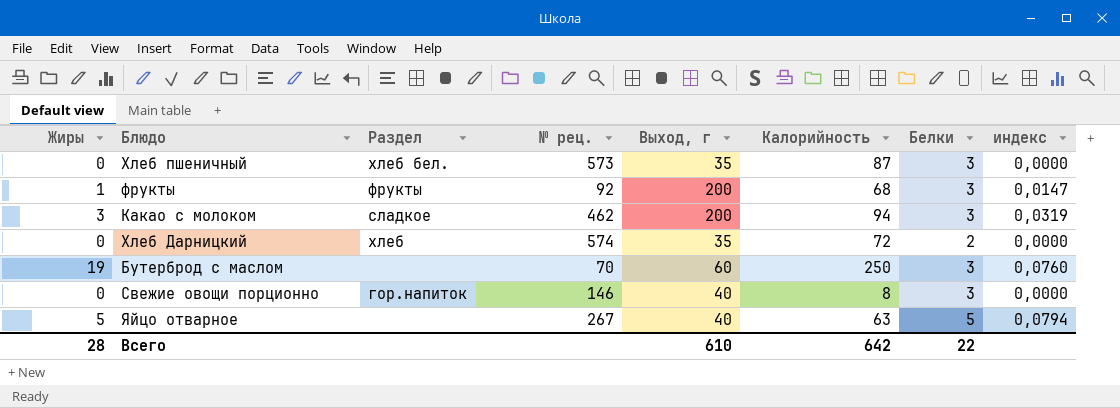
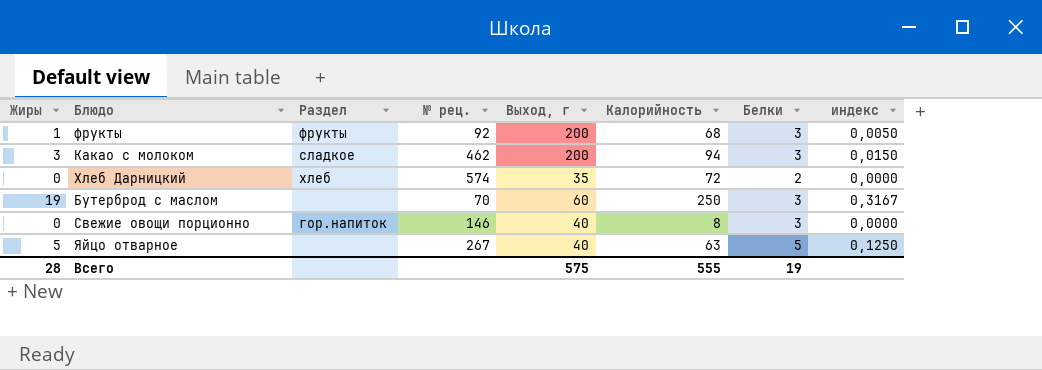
column индекс | formula: [Жиры] / [Калорийность] -> [Жиры] / [Выход, г]
row Хлеб пшеничный: 0 | хлеб бел. | 573 | 35 | 87 | 3 | 0,0000 -> none
Всего | Выход, г: 610 -> 575
Всего | Калорийность: 642 -> 555
Всего | Белки: 22 -> 19

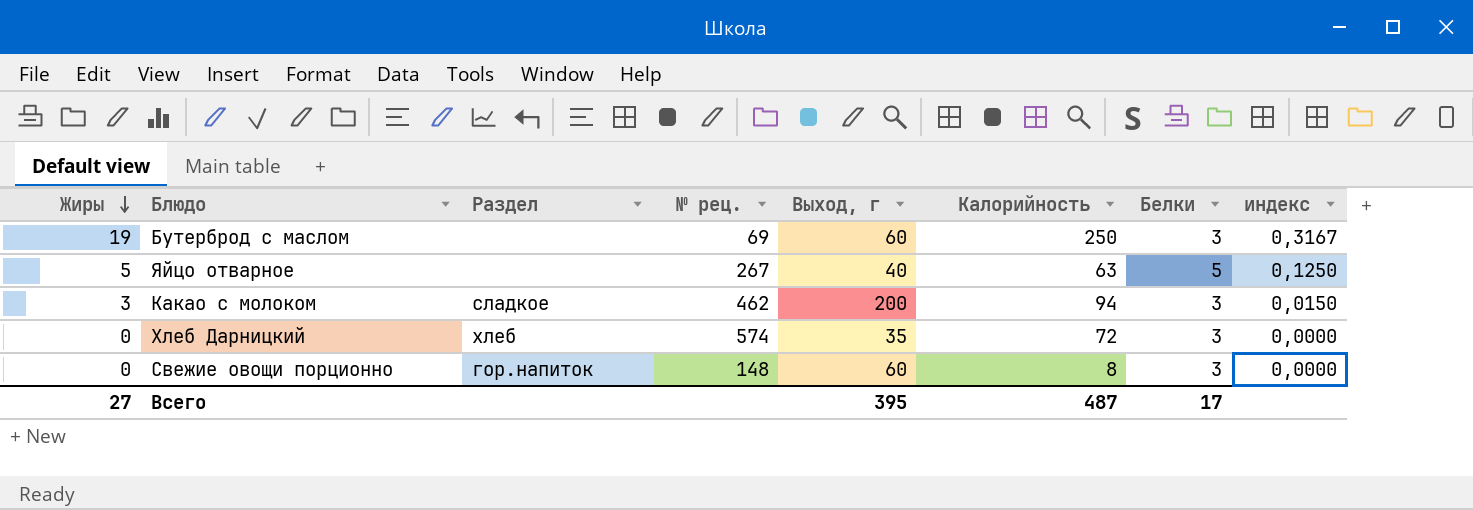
row order: none -> Жиры descending
row фрукты: 1 | фрукты | 92 | 200 | 68 | 3 | 0,0050 -> none
Бутерброд с маслом | № рец.: 70 -> 69
Хлеб Дарницкий | Белки: 2 -> 3
Свежие овощи порционно | № рец.: 146 -> 148
Свежие овощи порционно | Выход, г: 40 -> 60
Всего | Жиры: 28 -> 27
Всего | Выход, г: 575 -> 395
Всего | Калорийность: 555 -> 487
Всего | Белки: 19 -> 17

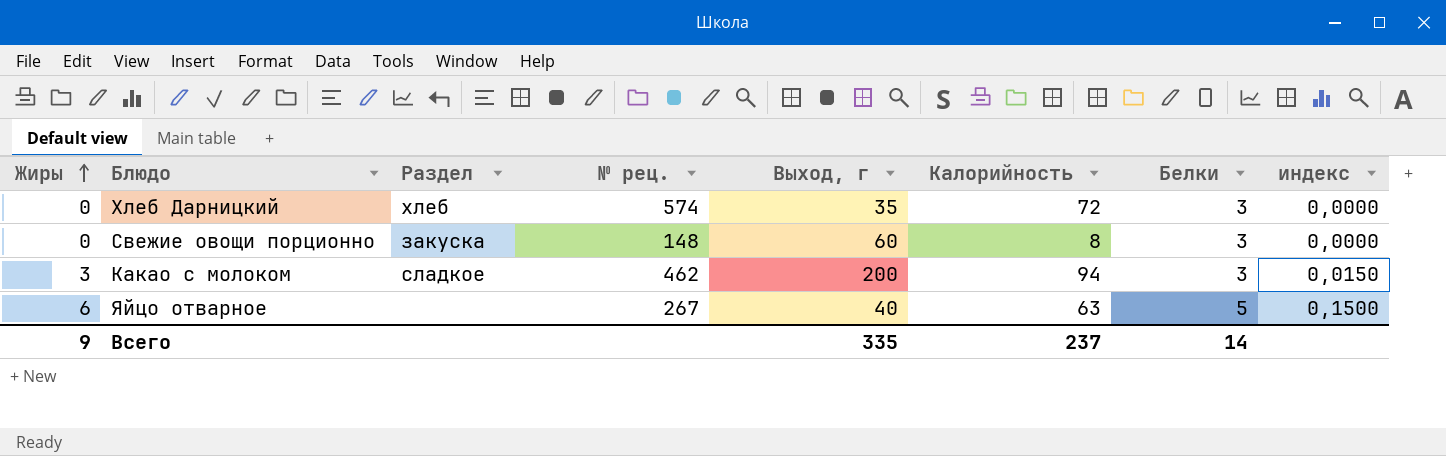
row order: Жиры descending -> Жиры ascending
row Бутерброд с маслом: 19 | none | 69 | 60 | 250 | 3 | 0,3167 -> none
Свежие овощи порционно | Раздел: гор.напиток -> закуска
Яйцо отварное | Жиры: 5 -> 6
Яйцо отварное | индекс: 0,1250 -> 0,1500
Всего | Жиры: 27 -> 9
Всего | Выход, г: 395 -> 335
Всего | Калорийность: 487 -> 237
Всего | Белки: 17 -> 14

